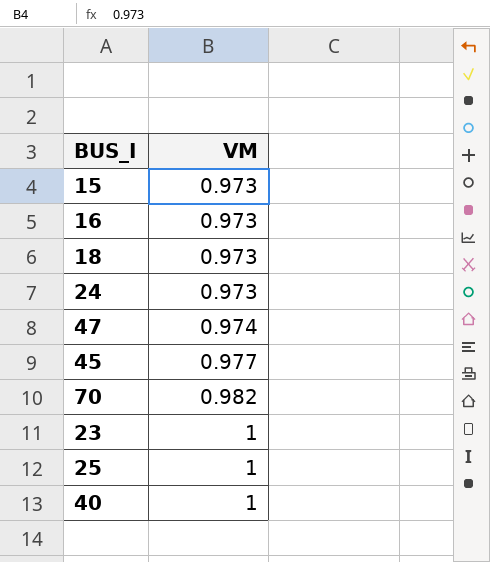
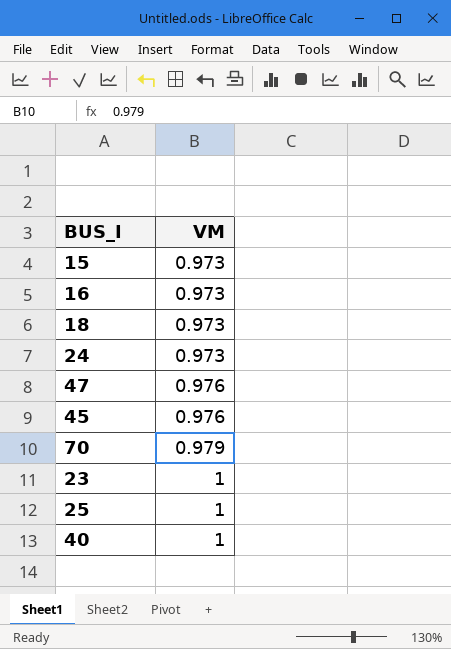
47 | VM: 0.974 -> 0.976
45 | VM: 0.977 -> 0.976
70 | VM: 0.982 -> 0.979

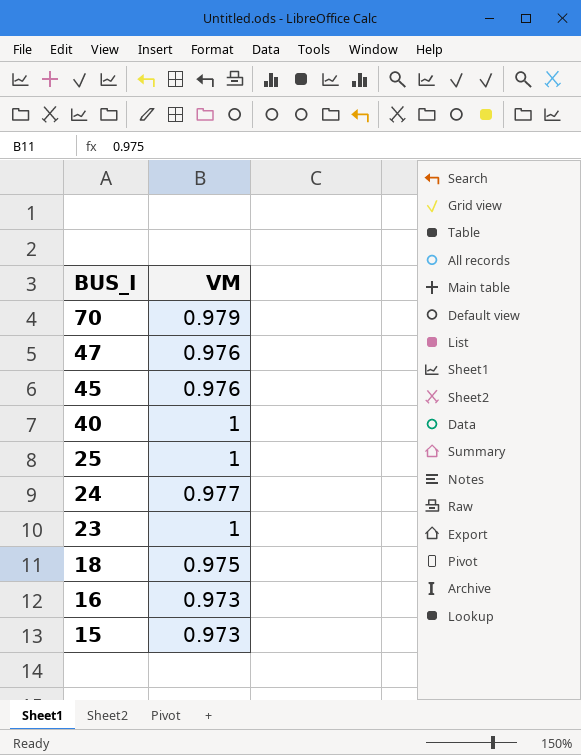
row order: VM ascending -> BUS_I descending
24 | VM: 0.973 -> 0.977
18 | VM: 0.973 -> 0.975

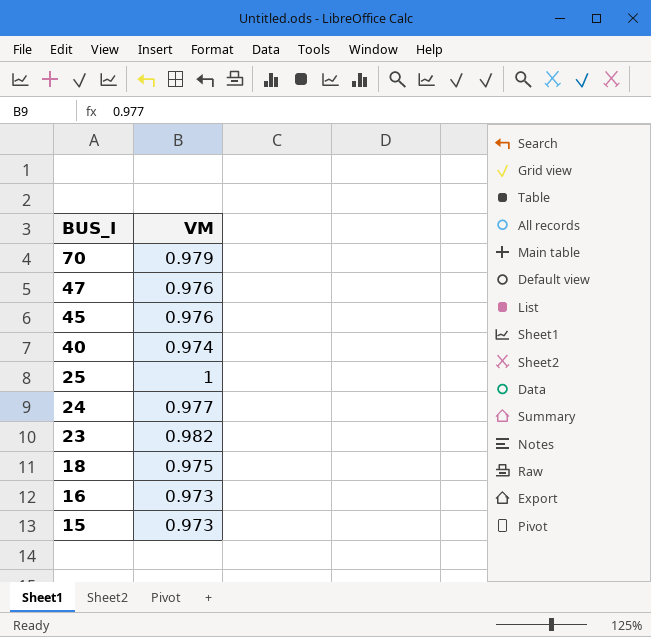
40 | VM: 1 -> 0.974
23 | VM: 1 -> 0.982

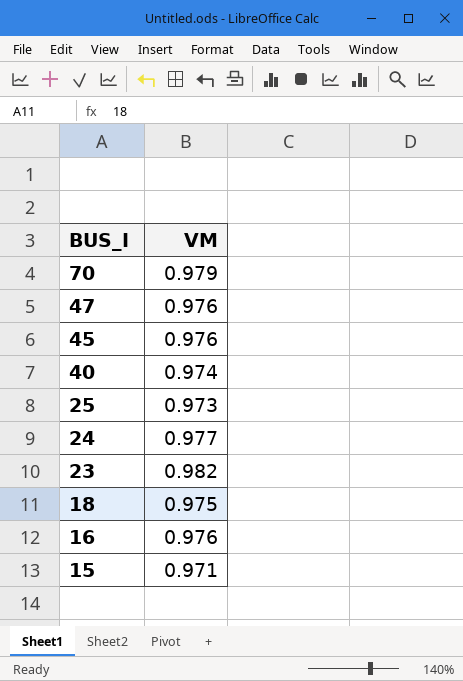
25 | VM: 1 -> 0.973
16 | VM: 0.973 -> 0.976
15 | VM: 0.973 -> 0.971

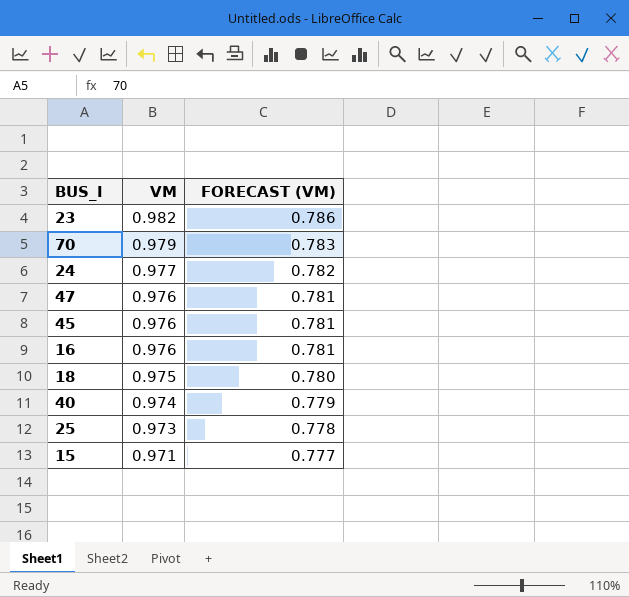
row order: BUS_I descending -> VM descending
column FORECAST (VM) | formula: none -> [VM] * 0.8

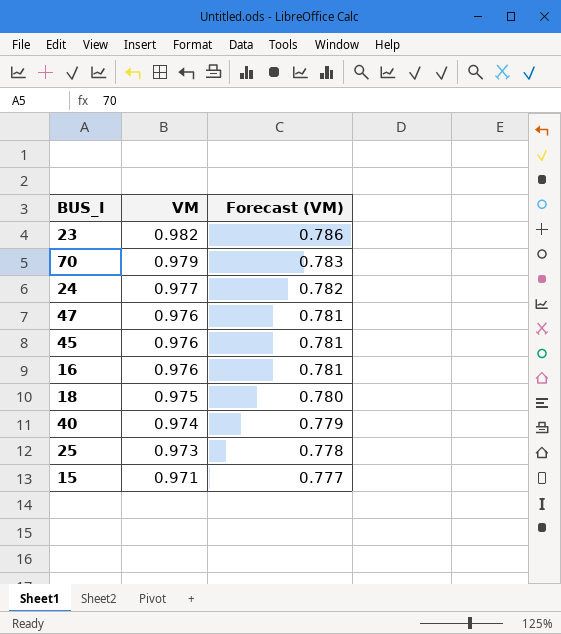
column name: FORECAST (VM) -> Forecast (VM)

